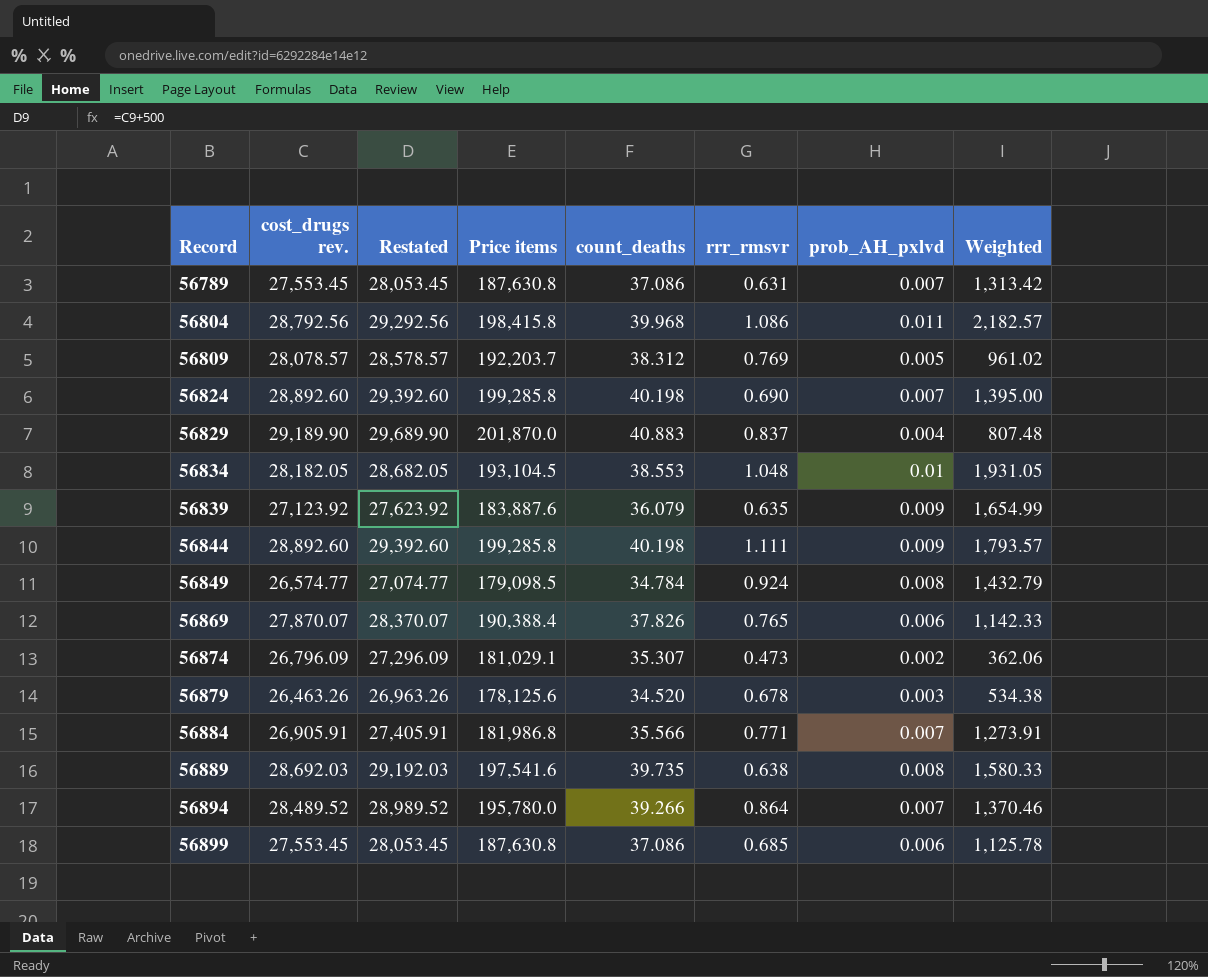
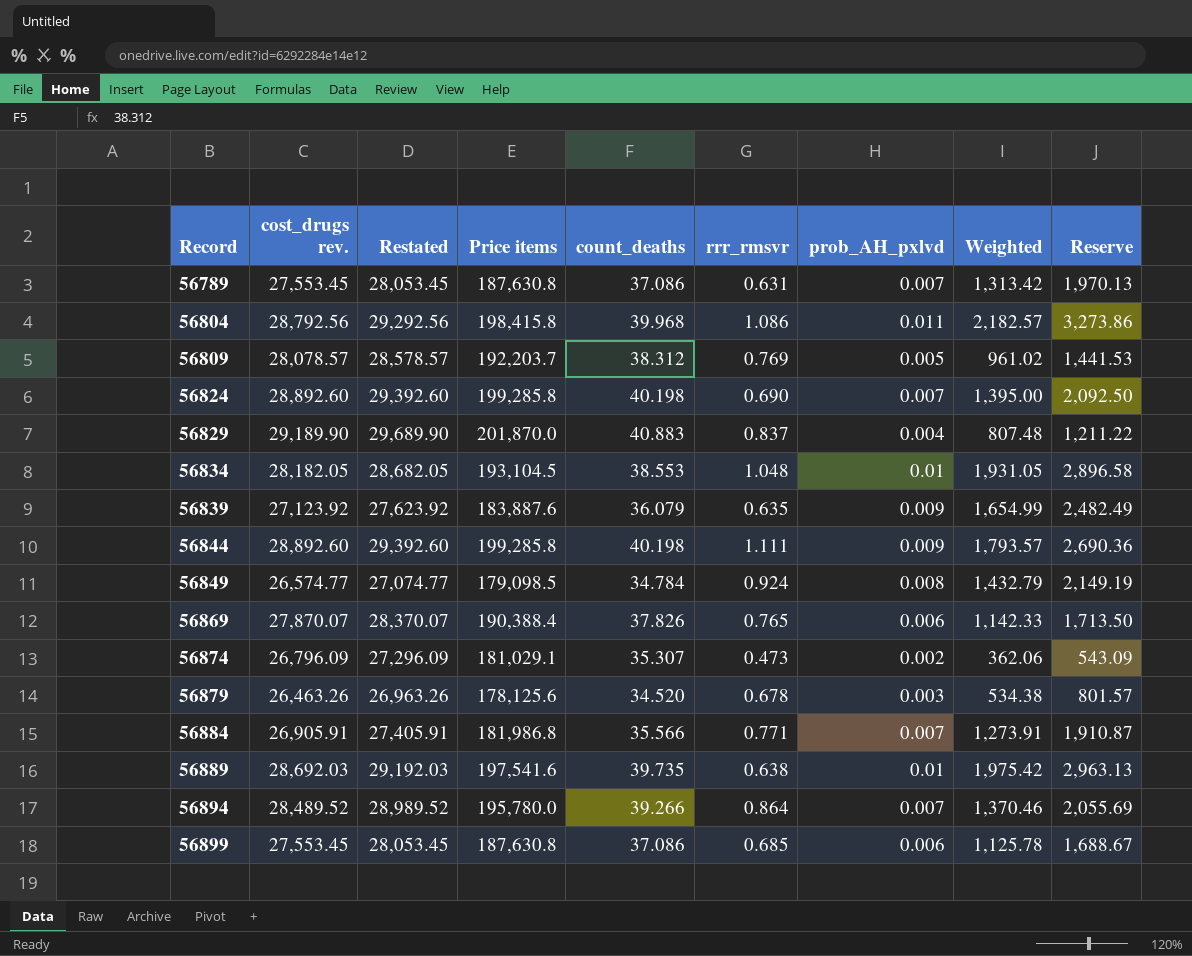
column Reserve | formula: none -> [Weighted] * 1.5
56889 | prob_AH_pxlvd: 0.008 -> 0.01
56889 | Weighted: 1,580.33 -> 1,975.42

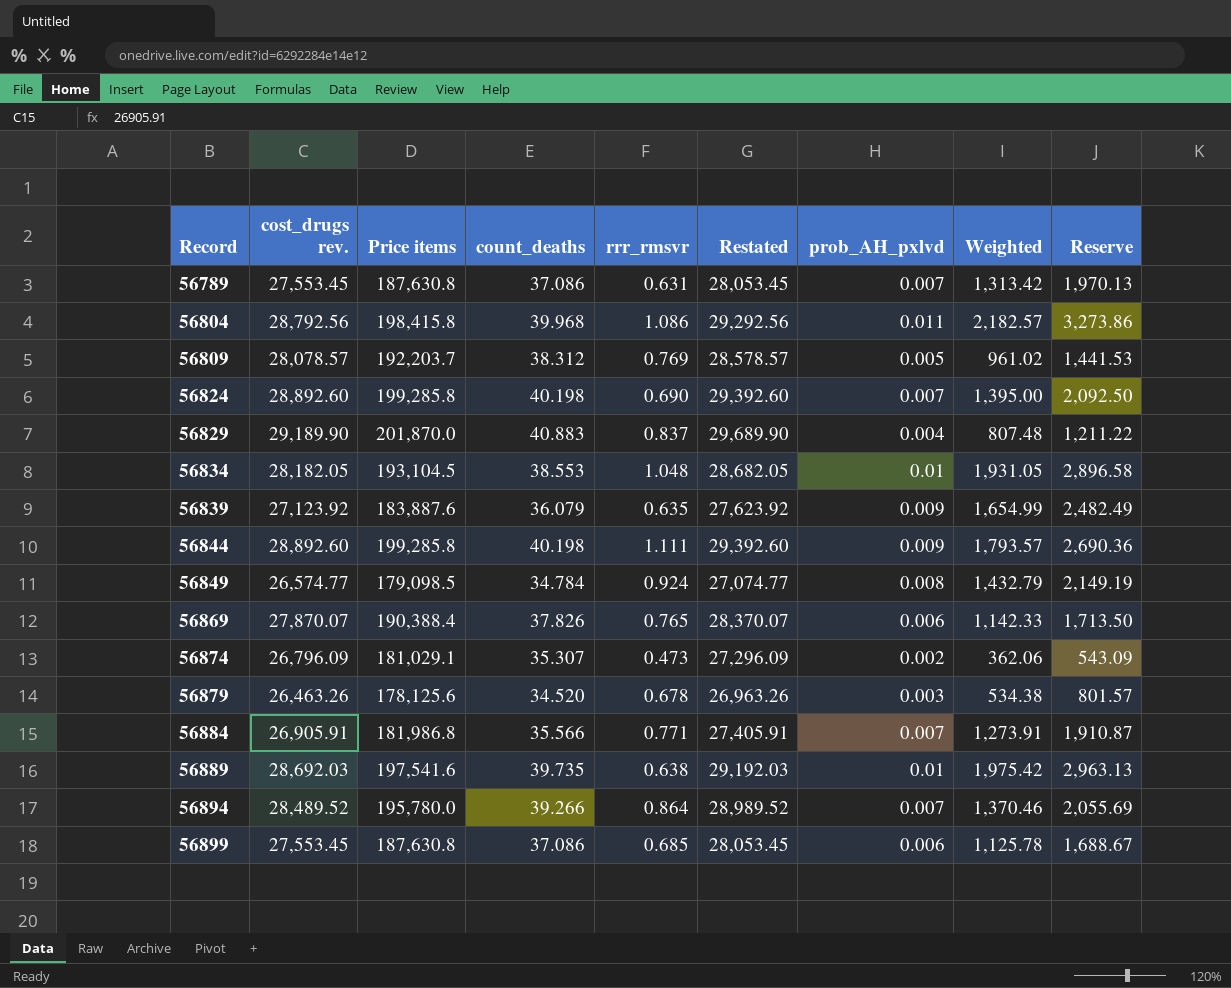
column Restated | position: 3 -> 6

